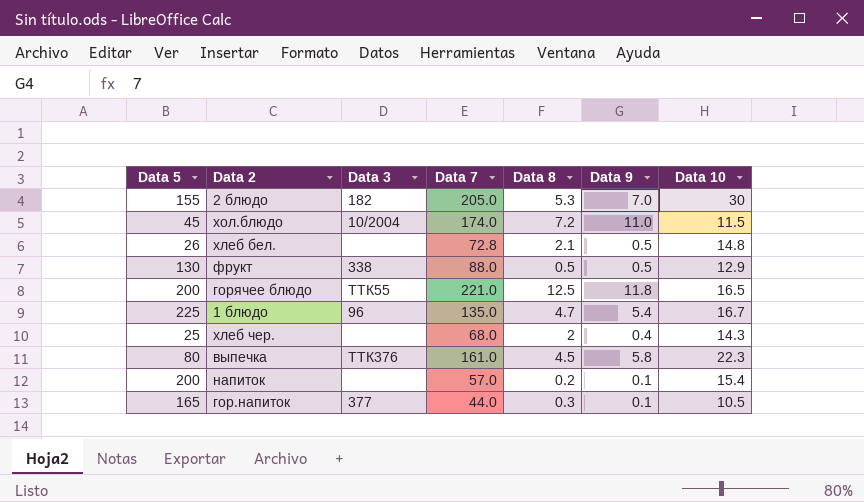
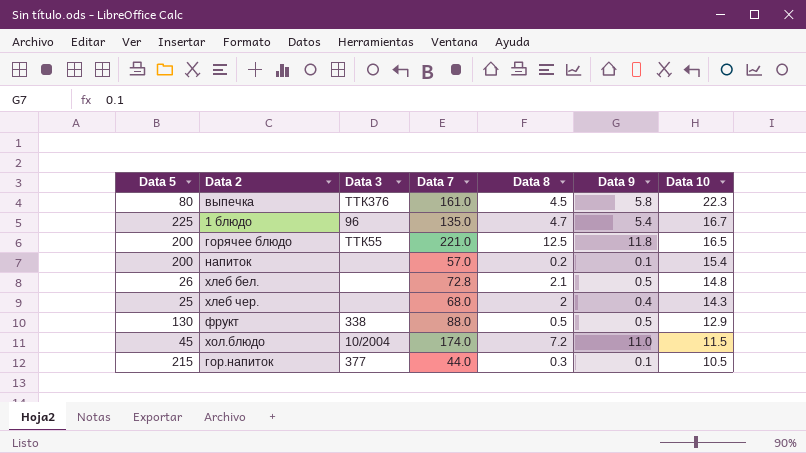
row order: none -> Data 10 descending
row 2 блюдо: 155 | 182 | 205.0 | 5.3 | 7.0 | 30 -> none
гор.напиток | Data 5: 165 -> 215

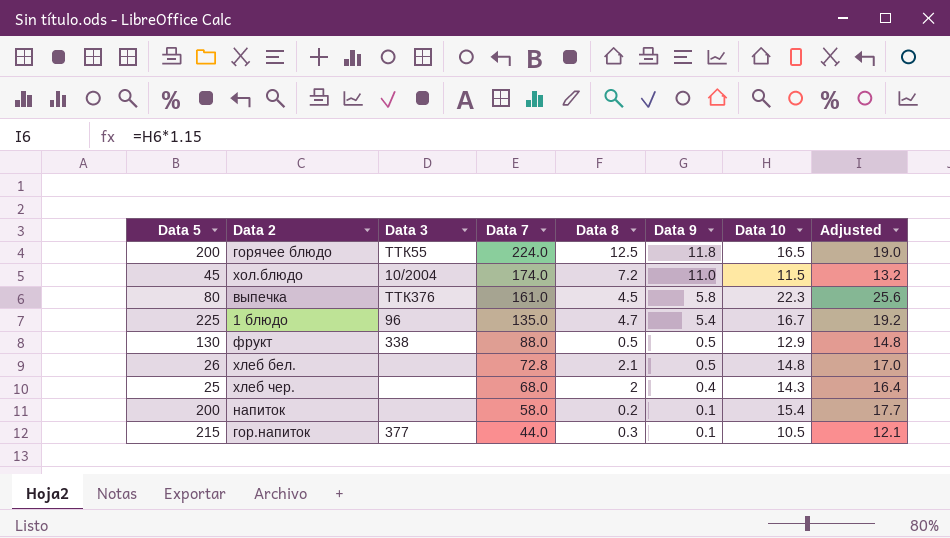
row order: Data 10 descending -> Data 7 descending
column Adjusted | formula: none -> [Data 10] * 1.15
горячее блюдо | Data 7: 221.0 -> 224.0
напиток | Data 7: 57.0 -> 58.0

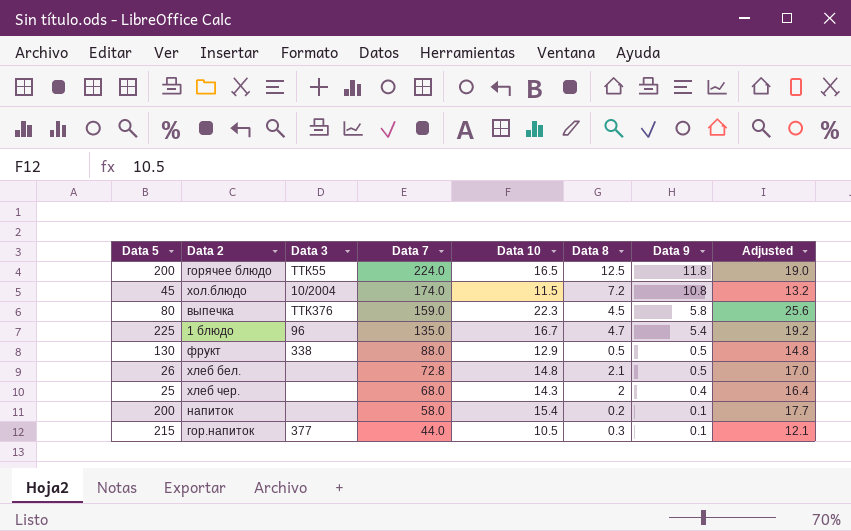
column Data 10 | position: 7 -> 5
хол.блюдо | Data 9: 11.0 -> 10.8
выпечка | Data 7: 161.0 -> 159.0

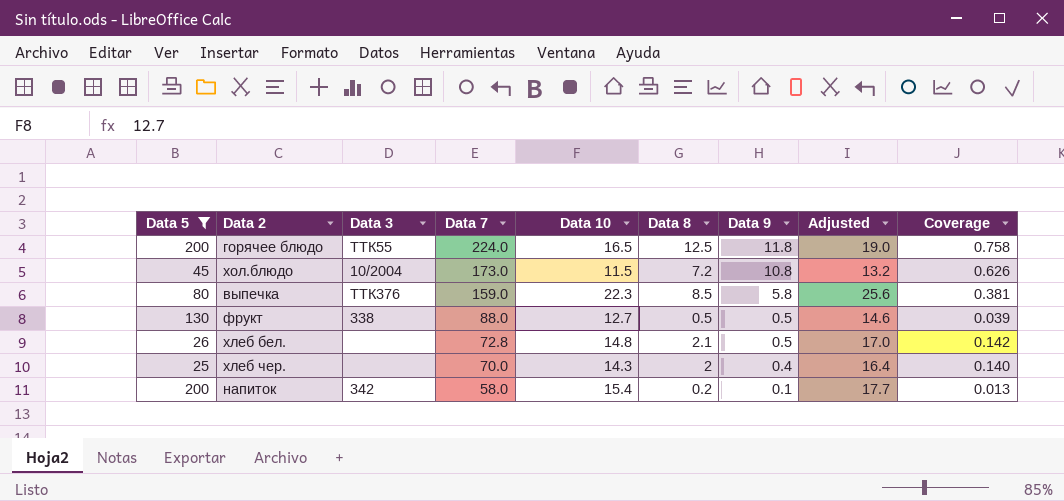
filter: none -> Data 5 <= 200
column Coverage | formula: none -> [Data 8] / [Data 10]
хол.блюдо | Data 7: 174.0 -> 173.0
выпечка | Data 8: 4.5 -> 8.5
фрукт | Data 10: 12.9 -> 12.7
фрукт | Adjusted: 14.8 -> 14.6
хлеб чер. | Data 7: 68.0 -> 70.0
напиток | Data 3: none -> 342

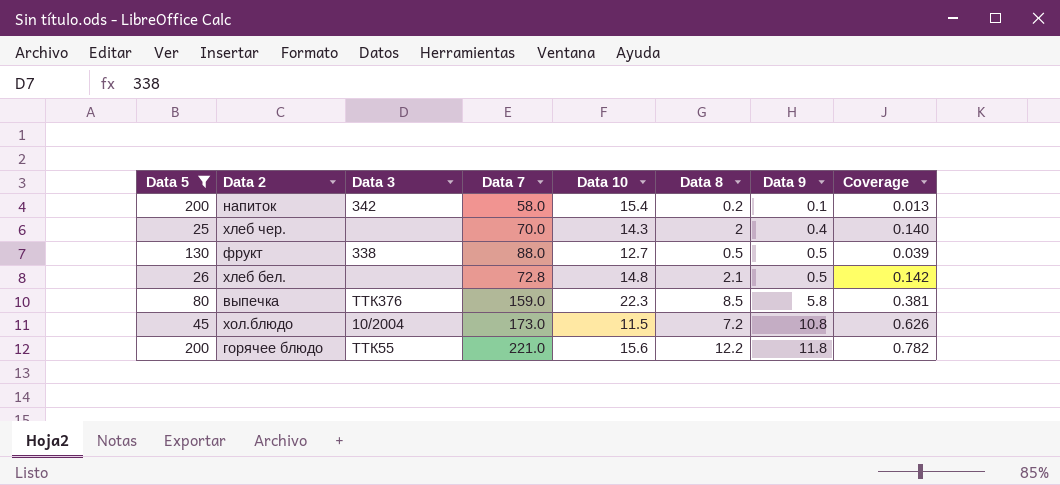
row order: Data 7 descending -> Data 9 ascending
column Adjusted | formula: [Data 10] * 1.15 -> none
горячее блюдо | Data 7: 224.0 -> 221.0
горячее блюдо | Data 10: 16.5 -> 15.6
горячее блюдо | Data 8: 12.5 -> 12.2
горячее блюдо | Coverage: 0.758 -> 0.782

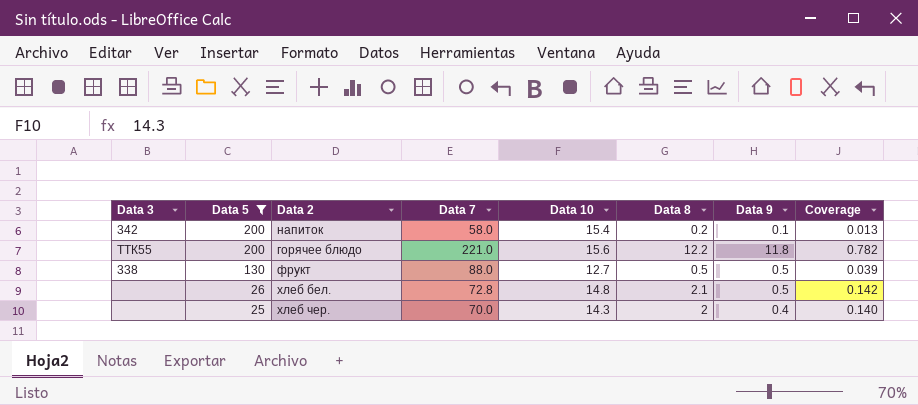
row order: Data 9 ascending -> Data 5 descending
column Data 3 | position: 3 -> 1
row выпечка: 80 | ТТК376 | 159.0 | 22.3 | 8.5 | 5.8 | 0.381 -> none
row хол.блюдо: 45 | 10/2004 | 173.0 | 11.5 | 7.2 | 10.8 | 0.626 -> none

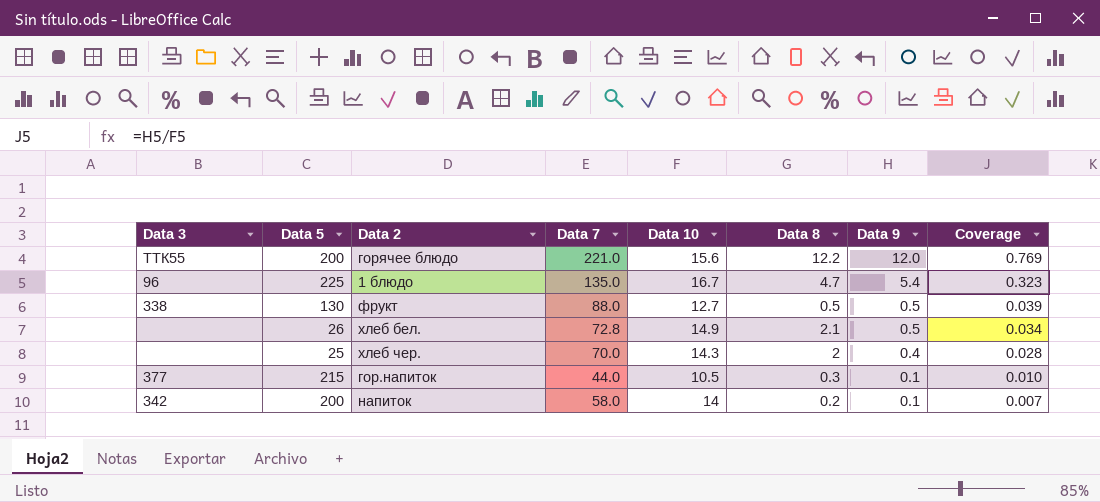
filter: Data 5 <= 200 -> none
row order: Data 5 descending -> Data 9 descending
column Coverage | formula: [Data 8] / [Data 10] -> [Data 9] / [Data 10]
горячее блюдо | Data 9: 11.8 -> 12.0
хлеб бел. | Data 10: 14.8 -> 14.9
напиток | Data 10: 15.4 -> 14

